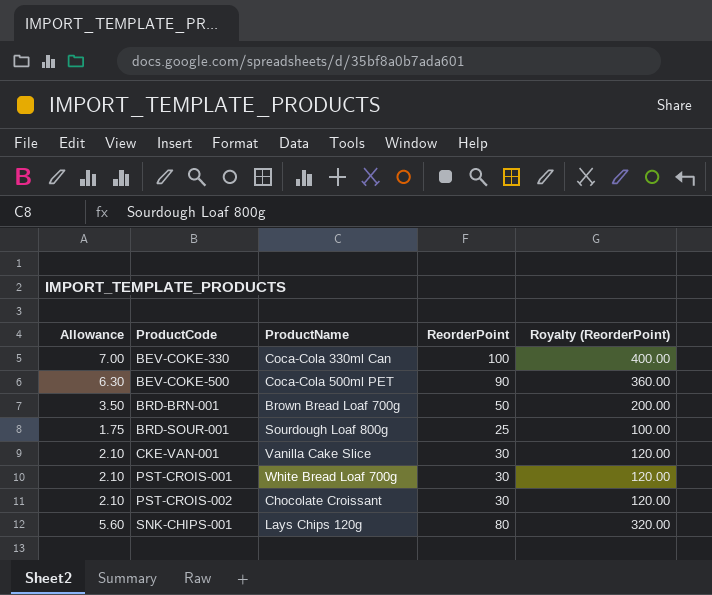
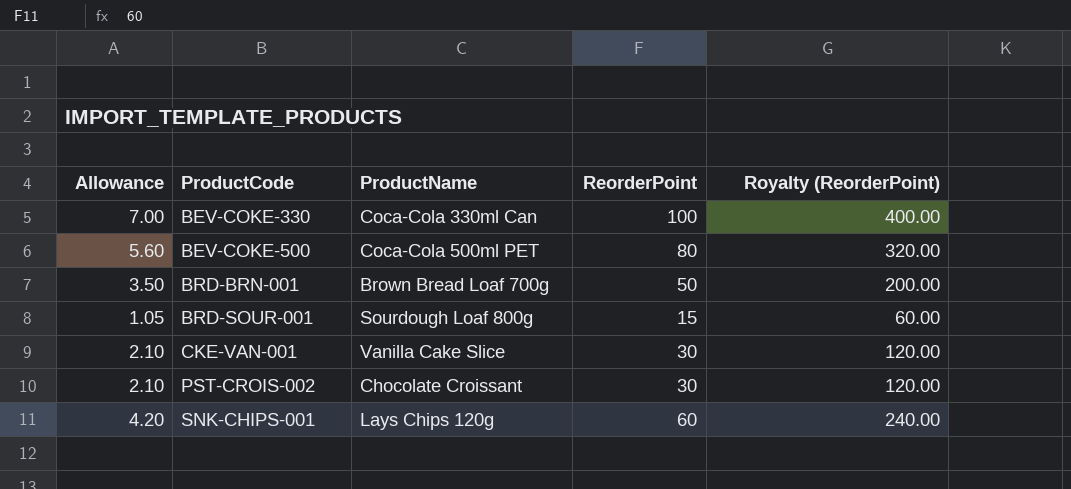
row PST-CROIS-001: 2.10 | White Bread Loaf 700g | 30 | 120.00 -> none
BEV-COKE-500 | Allowance: 6.30 -> 5.60
BEV-COKE-500 | ReorderPoint: 90 -> 80
BEV-COKE-500 | Royalty (ReorderPoint): 360.00 -> 320.00
BRD-SOUR-001 | Allowance: 1.75 -> 1.05
BRD-SOUR-001 | ReorderPoint: 25 -> 15
BRD-SOUR-001 | Royalty (ReorderPoint): 100.00 -> 60.00
SNK-CHIPS-001 | Allowance: 5.60 -> 4.20
SNK-CHIPS-001 | ReorderPoint: 80 -> 60
SNK-CHIPS-001 | Royalty (ReorderPoint): 320.00 -> 240.00

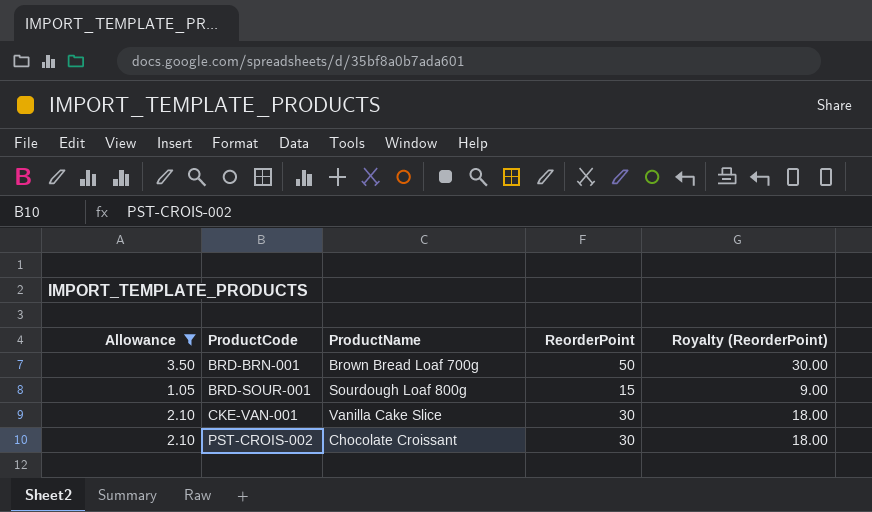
filter: none -> Allowance <= 3.50
column Royalty (ReorderPoint) | formula: [ReorderPoint] * 4 -> [ReorderPoint] * 0.6

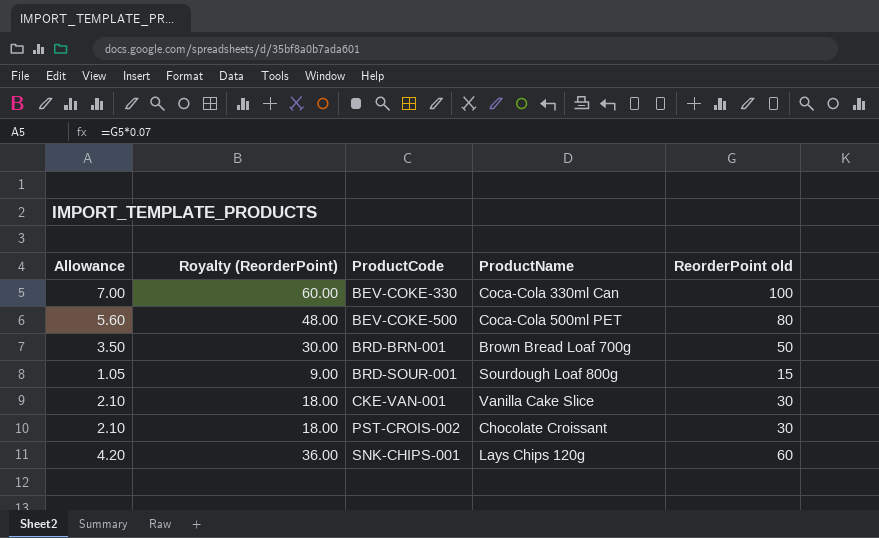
filter: Allowance <= 3.50 -> none
column Royalty (ReorderPoint) | position: 5 -> 2
column name: ReorderPoint -> ReorderPoint old

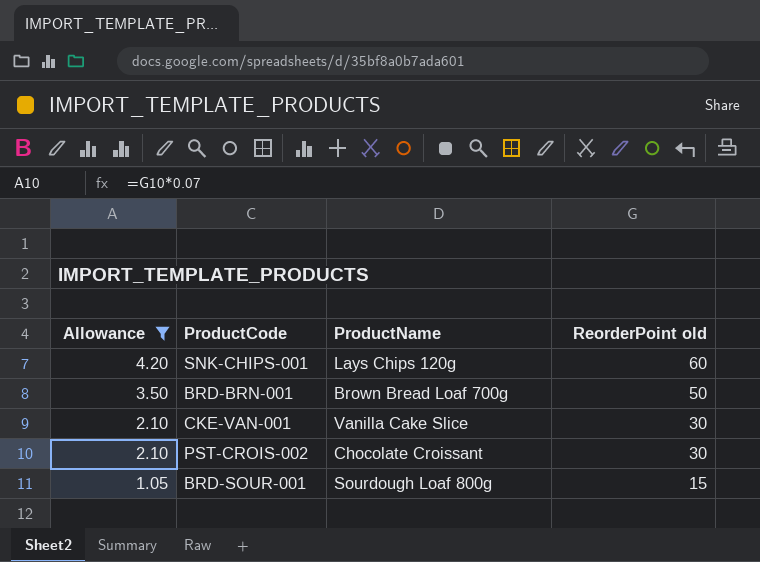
filter: none -> Allowance <= 4.20
row order: ProductCode ascending -> Allowance descending
column Royalty (ReorderPoint) | formula: [ReorderPoint old] * 0.6 -> none

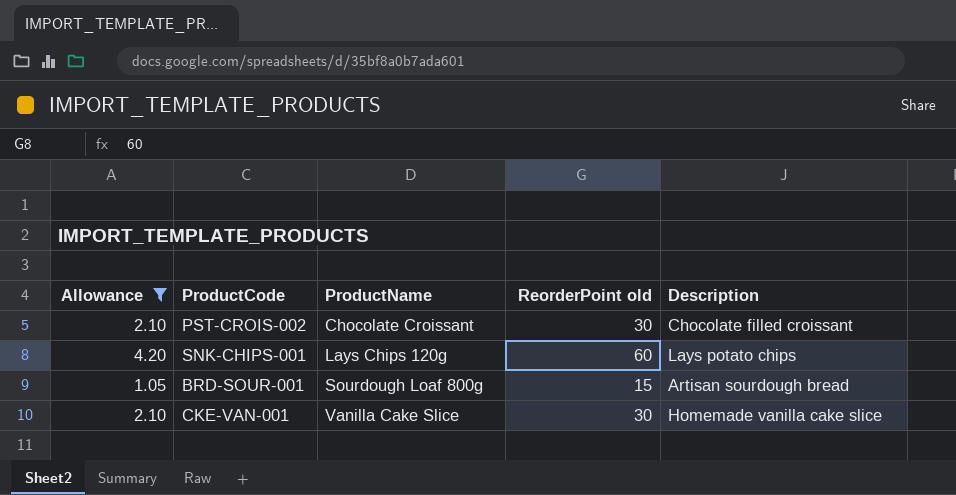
row order: Allowance descending -> ProductName ascending
column Description | position: none -> 5
row BRD-BRN-001: 3.50 | Brown Bread Loaf 700g | 50 -> none

